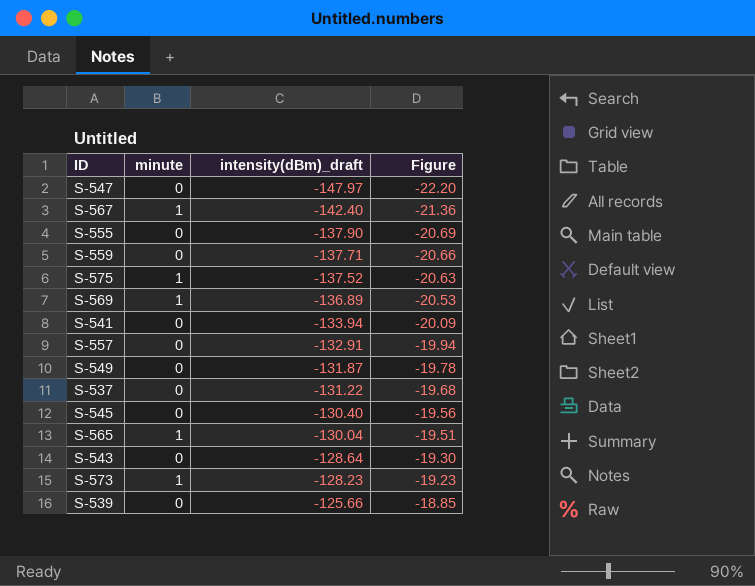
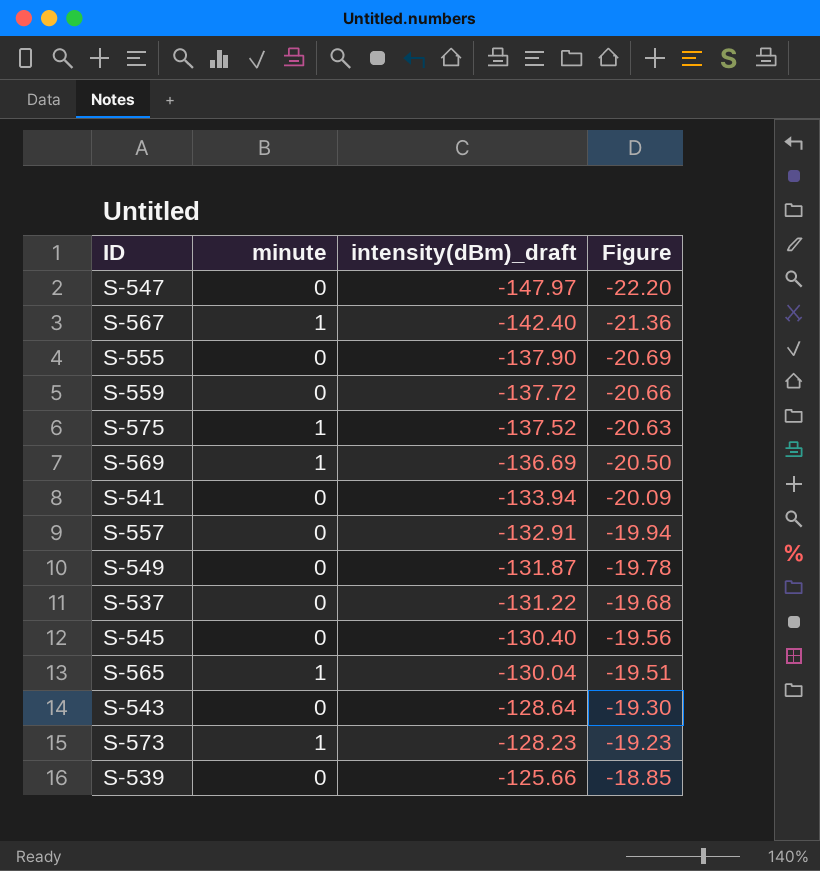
S-559 | intensity(dBm)_draft: -137.71 -> -137.72
S-569 | intensity(dBm)_draft: -136.89 -> -136.69
S-569 | Figure: -20.53 -> -20.50

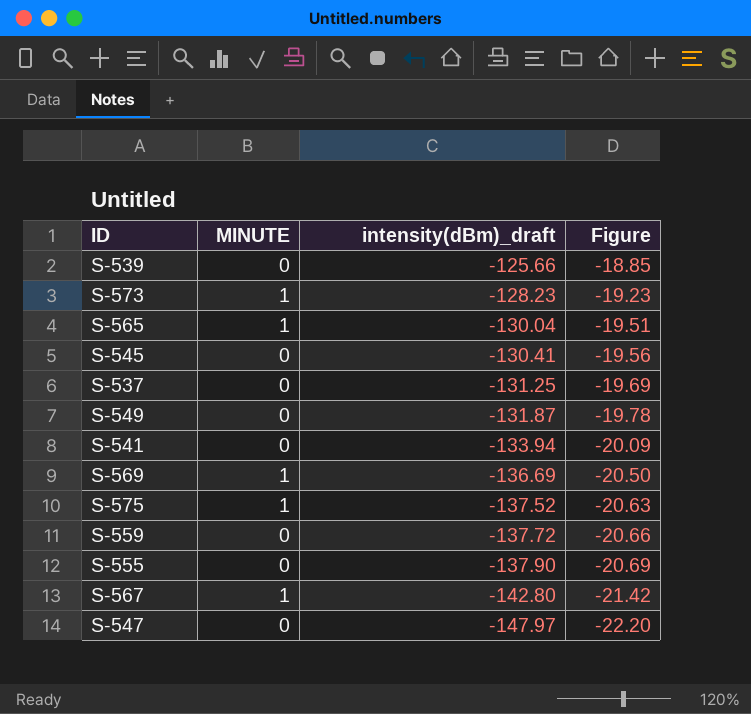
row order: intensity(dBm)_draft ascending -> intensity(dBm)_draft descending
column name: minute -> MINUTE
row S-557: 0 | -132.91 | -19.94 -> none
row S-543: 0 | -128.64 | -19.30 -> none
S-545 | intensity(dBm)_draft: -130.40 -> -130.41
S-537 | intensity(dBm)_draft: -131.22 -> -131.25
S-537 | Figure: -19.68 -> -19.69
S-567 | intensity(dBm)_draft: -142.40 -> -142.80
S-567 | Figure: -21.36 -> -21.42

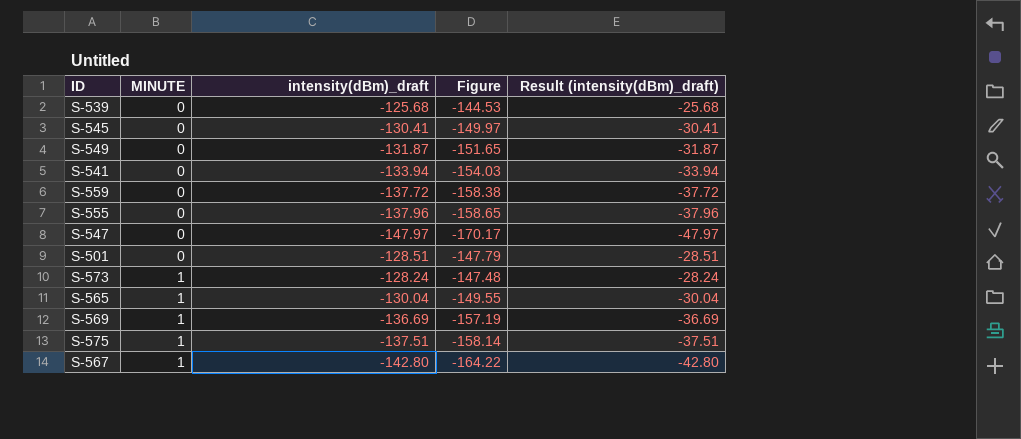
row order: intensity(dBm)_draft descending -> MINUTE ascending
column Figure | formula: [intensity(dBm)_draft] * 0.15 -> [intensity(dBm)_draft] * 1.15
column Result (intensity(dBm)_draft) | formula: none -> [intensity(dBm)_draft] + 100
row S-537: 0 | -131.25 | -19.69 -> none
S-539 | intensity(dBm)_draft: -125.66 -> -125.68
S-555 | intensity(dBm)_draft: -137.90 -> -137.96
row S-501: none -> 0 | -128.51 | -147.79 | -28.51
S-573 | intensity(dBm)_draft: -128.23 -> -128.24
S-575 | intensity(dBm)_draft: -137.52 -> -137.51

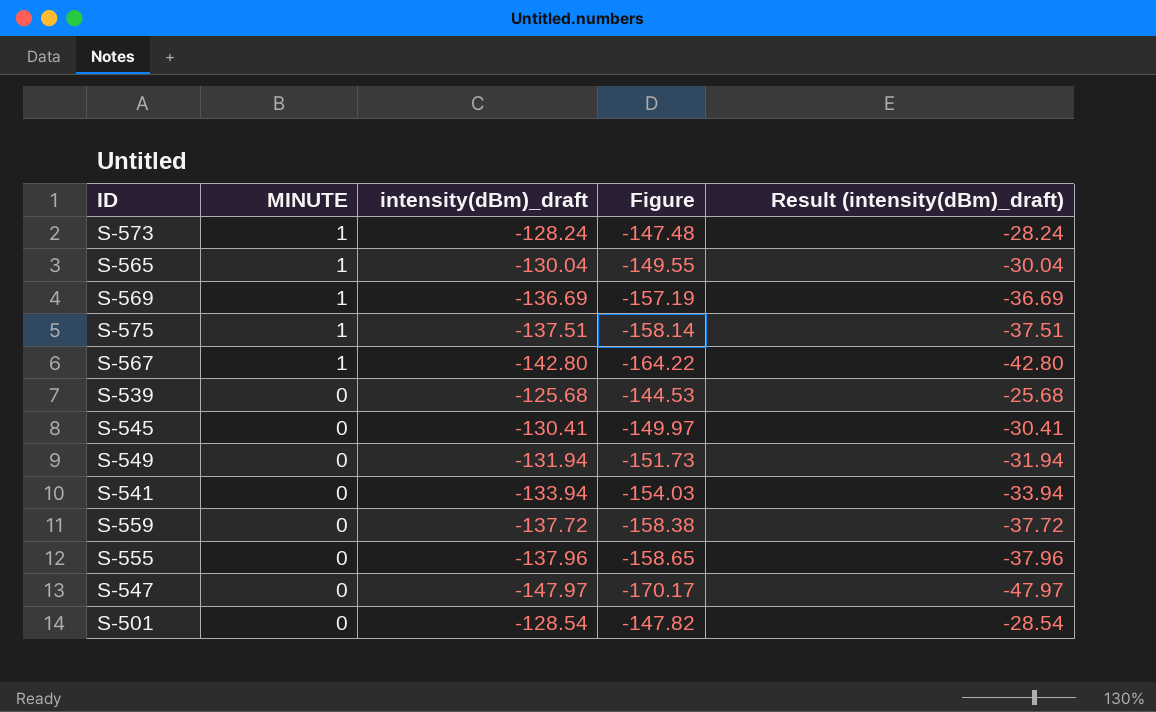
row order: MINUTE ascending -> MINUTE descending
S-549 | intensity(dBm)_draft: -131.87 -> -131.94
S-549 | Figure: -151.65 -> -151.73
S-549 | Result (intensity(dBm)_draft): -31.87 -> -31.94
S-501 | intensity(dBm)_draft: -128.51 -> -128.54
S-501 | Figure: -147.79 -> -147.82
S-501 | Result (intensity(dBm)_draft): -28.51 -> -28.54

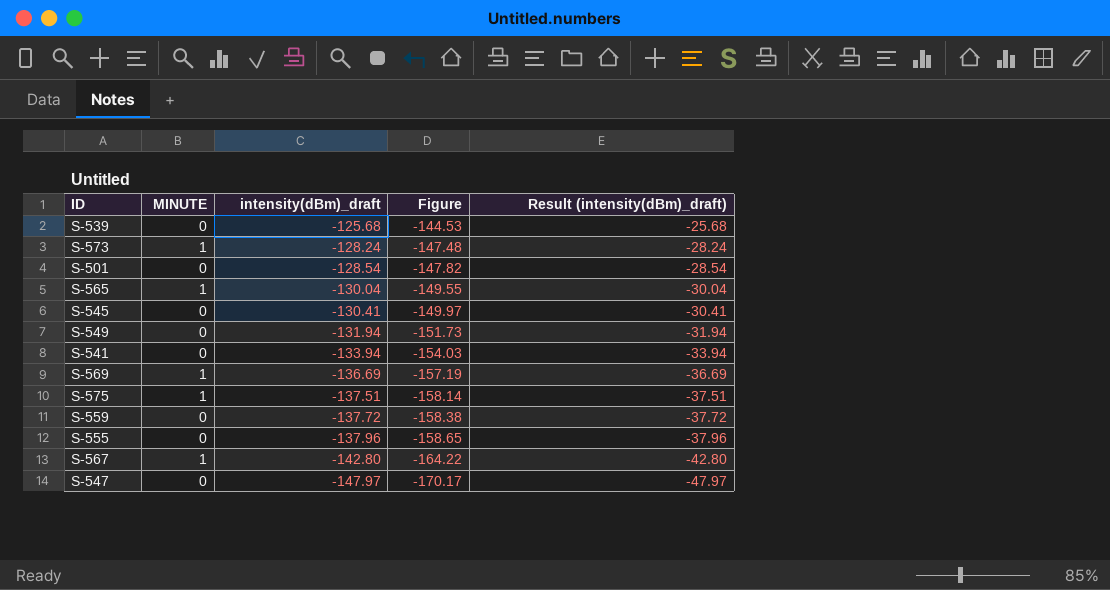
row order: MINUTE descending -> intensity(dBm)_draft descending

